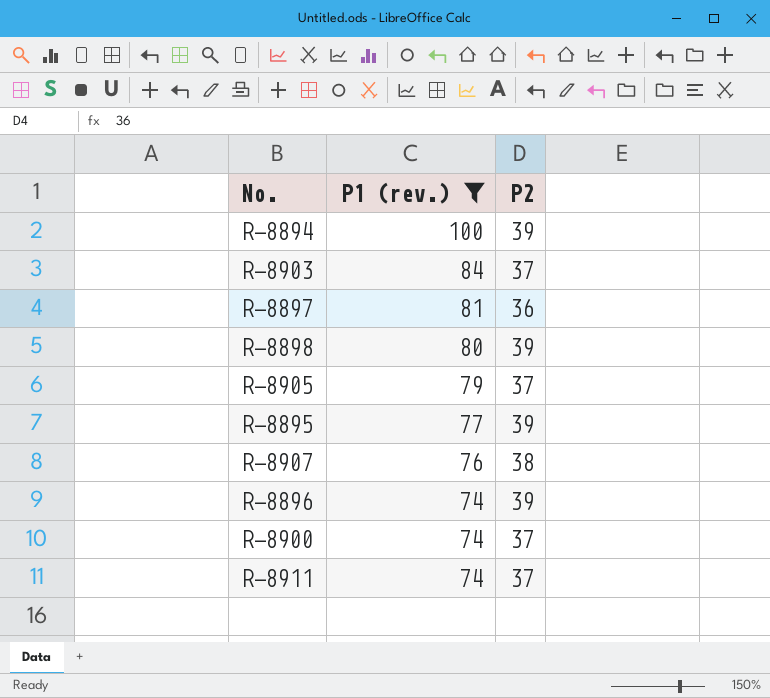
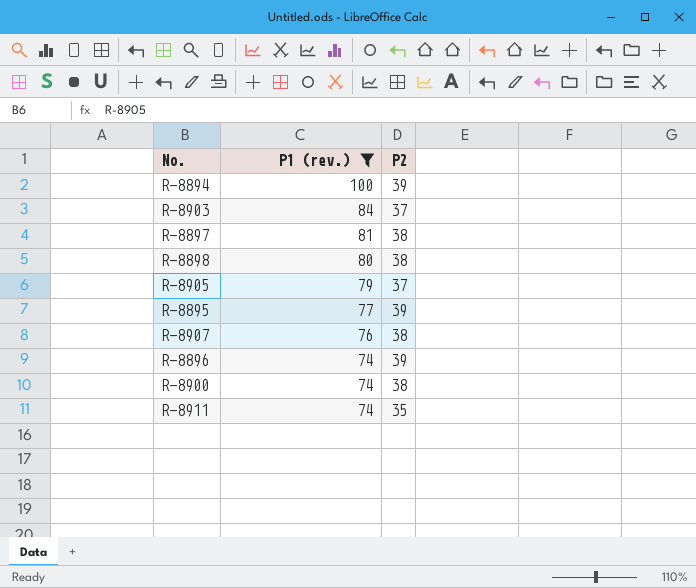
R-8897 | P2: 36 -> 38
R-8898 | P2: 39 -> 38
R-8900 | P2: 37 -> 38
R-8911 | P2: 37 -> 35

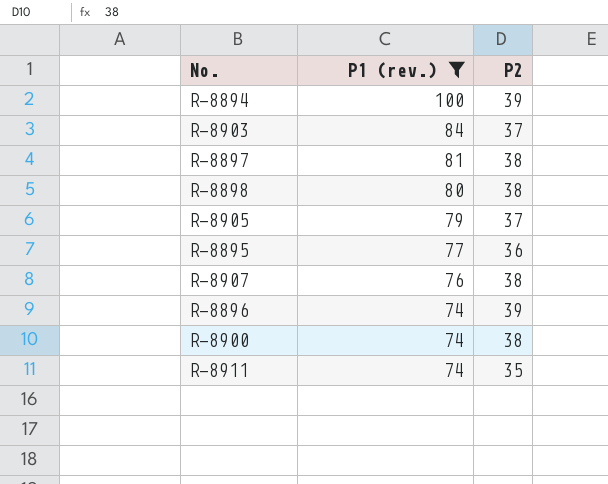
R-8895 | P2: 39 -> 36

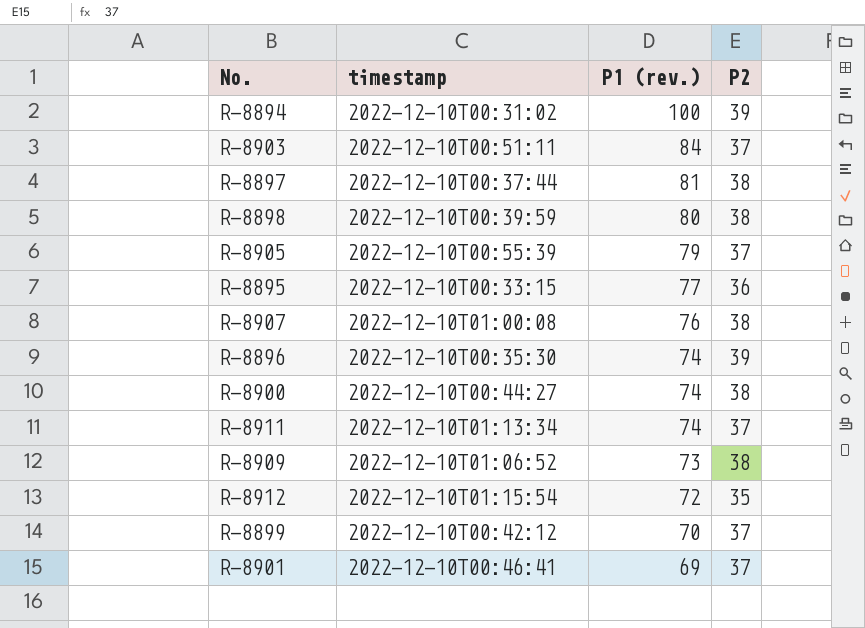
filter: P1 (rev.) >= 74 -> none
column timestamp | position: none -> 2
R-8911 | P2: 35 -> 37

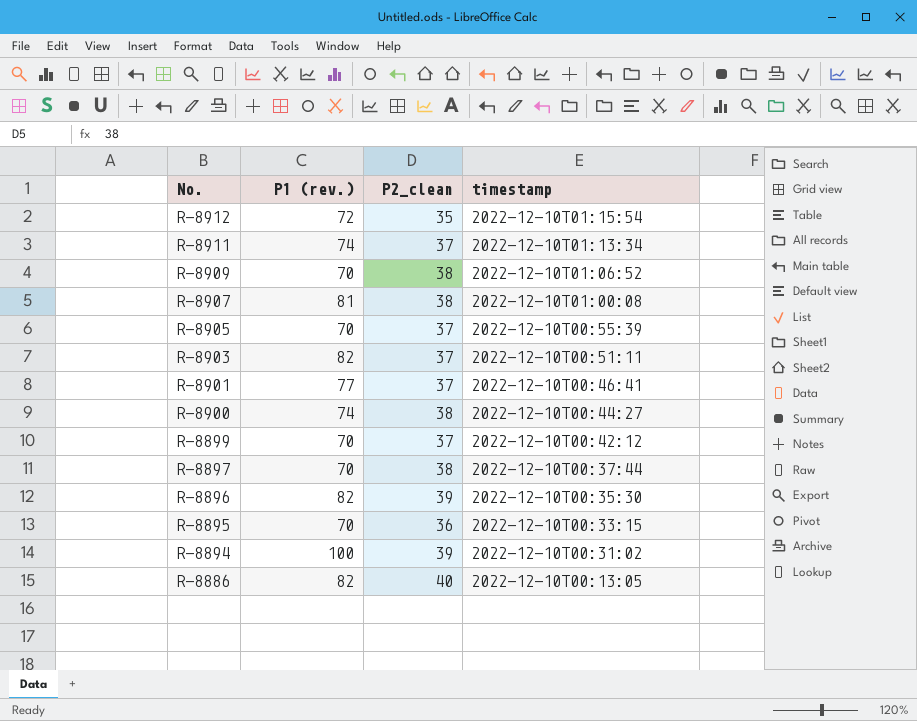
row order: P1 (rev.) descending -> No. descending
column name: P2 -> P2_clean
column timestamp | position: 2 -> 4
row R-8898: 2022-12-10T00:39:59 | 80 | 38 -> none
R-8909 | P1 (rev.): 73 -> 70
R-8907 | P1 (rev.): 76 -> 81
R-8905 | P1 (rev.): 79 -> 70
R-8903 | P1 (rev.): 84 -> 82
R-8901 | P1 (rev.): 69 -> 77
R-8897 | P1 (rev.): 81 -> 70
R-8896 | P1 (rev.): 74 -> 82
R-8895 | P1 (rev.): 77 -> 70
row R-8886: none -> 82 | 40 | 2022-12-10T00:13:05

